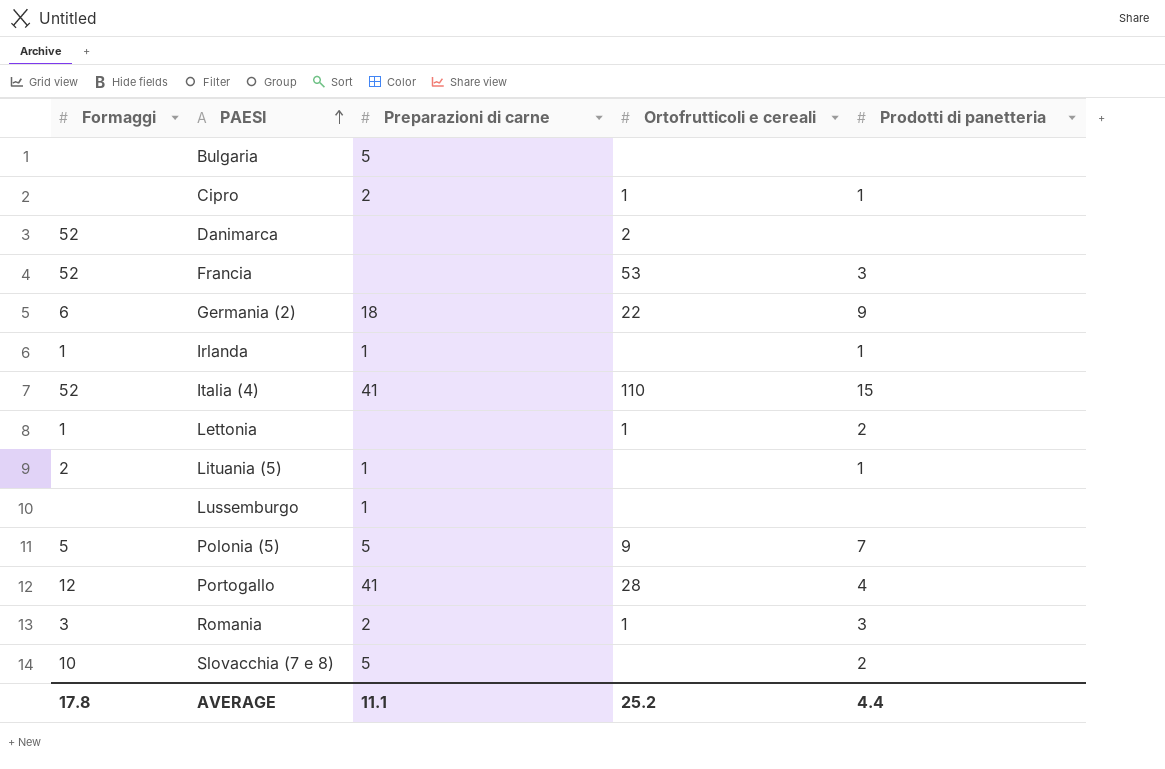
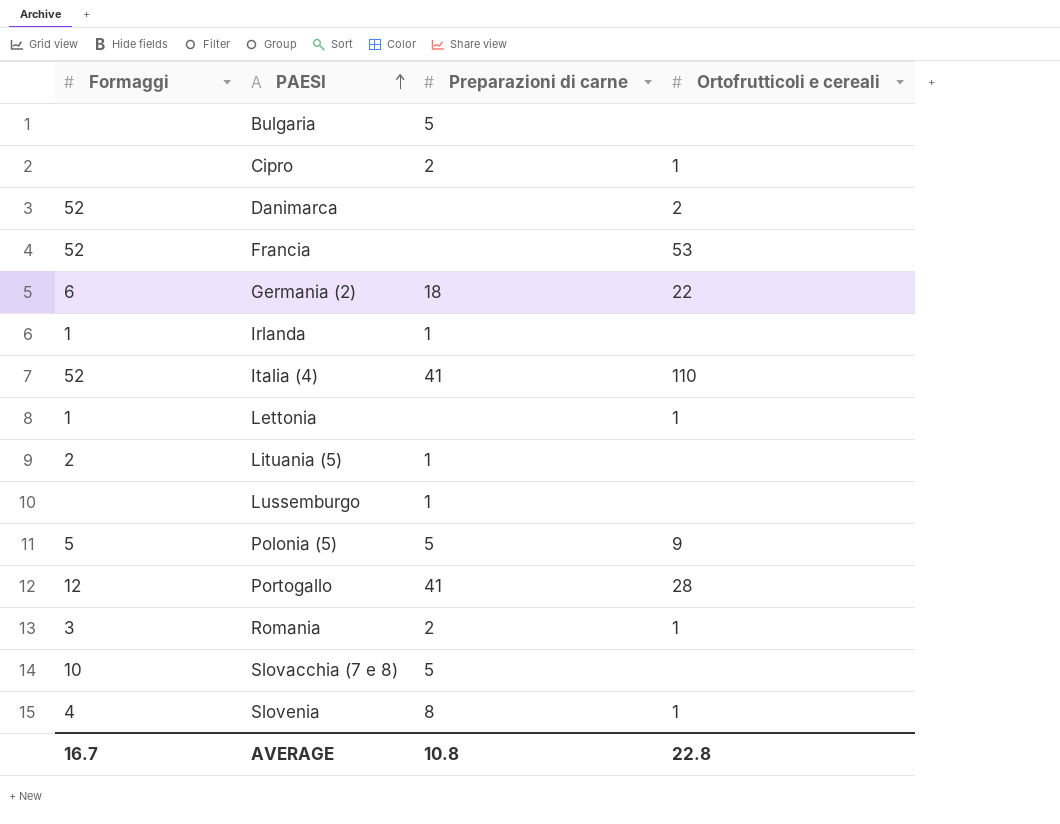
column Prodotti di panetteria | position: 5 -> none
row Slovenia: none -> 4 | 8 | 1
AVERAGE | Formaggi: 17.8 -> 16.7
AVERAGE | Preparazioni di carne: 11.1 -> 10.8
AVERAGE | Ortofrutticoli e cereali: 25.2 -> 22.8

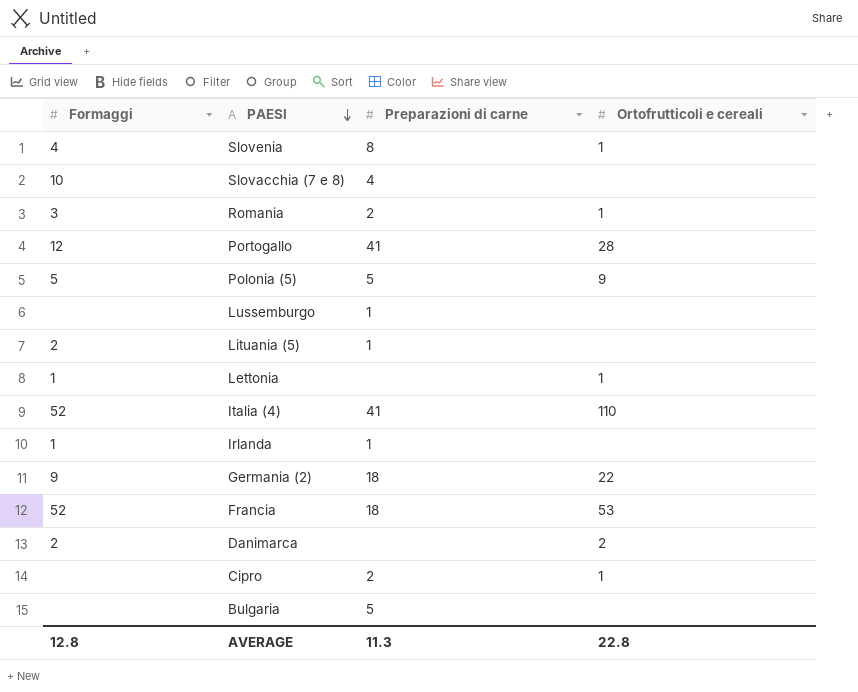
row order: PAESI ascending -> PAESI descending
Slovacchia (7 e 8) | Preparazioni di carne: 5 -> 4
Germania (2) | Formaggi: 6 -> 9
Francia | Preparazioni di carne: none -> 18
Danimarca | Formaggi: 52 -> 2
AVERAGE | Formaggi: 16.7 -> 12.8
AVERAGE | Preparazioni di carne: 10.8 -> 11.3

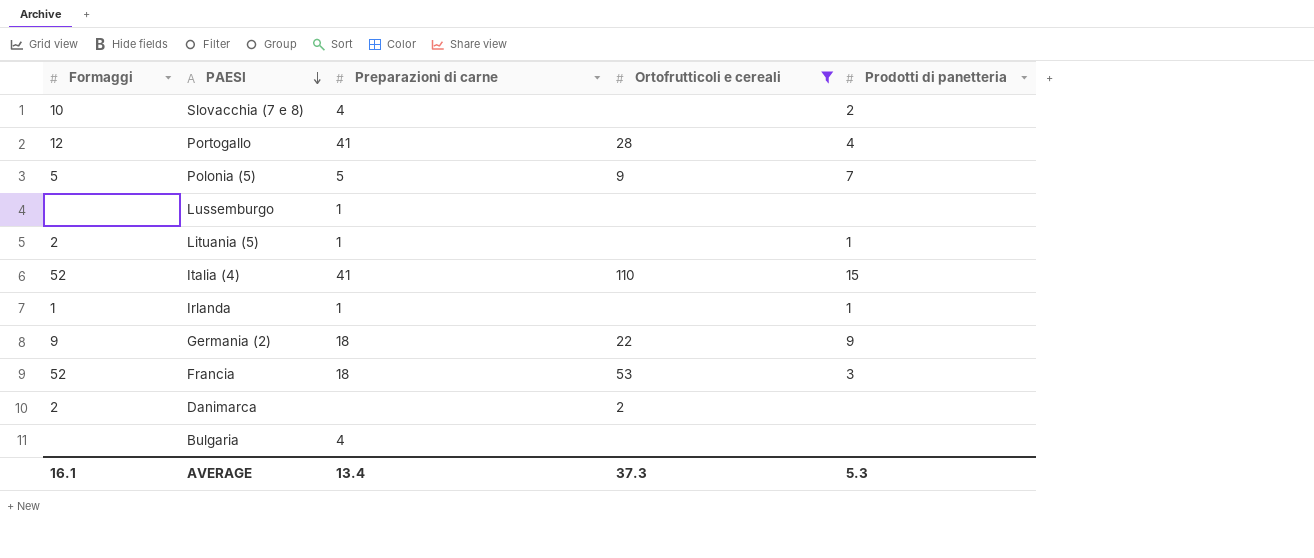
filter: none -> Ortofrutticoli e cereali != 1
column Prodotti di panetteria | position: none -> 5
Bulgaria | Preparazioni di carne: 5 -> 4
AVERAGE | Formaggi: 12.8 -> 16.1
AVERAGE | Preparazioni di carne: 11.3 -> 13.4
AVERAGE | Ortofrutticoli e cereali: 22.8 -> 37.3

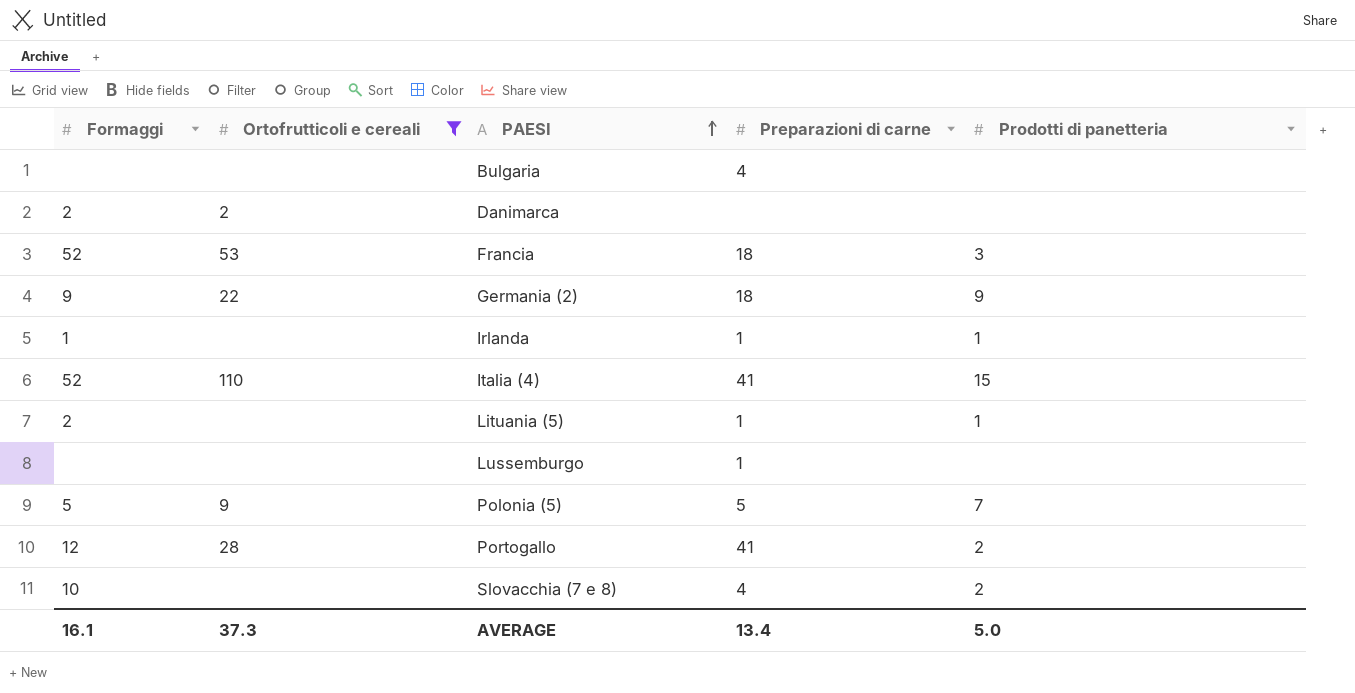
row order: PAESI descending -> PAESI ascending
column Ortofrutticoli e cereali | position: 4 -> 2
Portogallo | Prodotti di panetteria: 4 -> 2
AVERAGE | Prodotti di panetteria: 5.3 -> 5.0

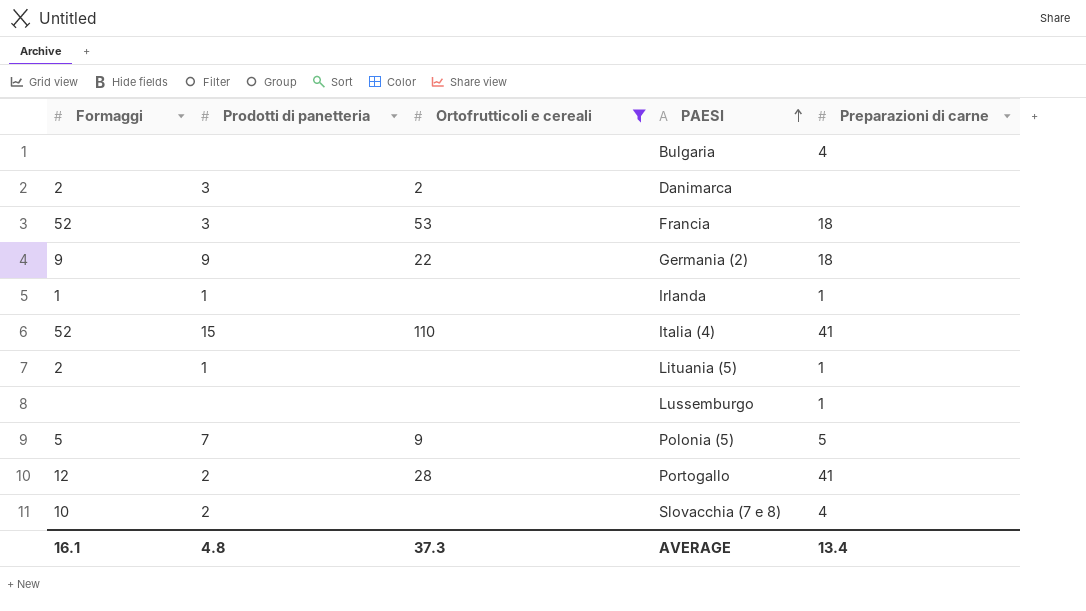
column Prodotti di panetteria | position: 5 -> 2
Danimarca | Prodotti di panetteria: none -> 3
AVERAGE | Prodotti di panetteria: 5.0 -> 4.8

